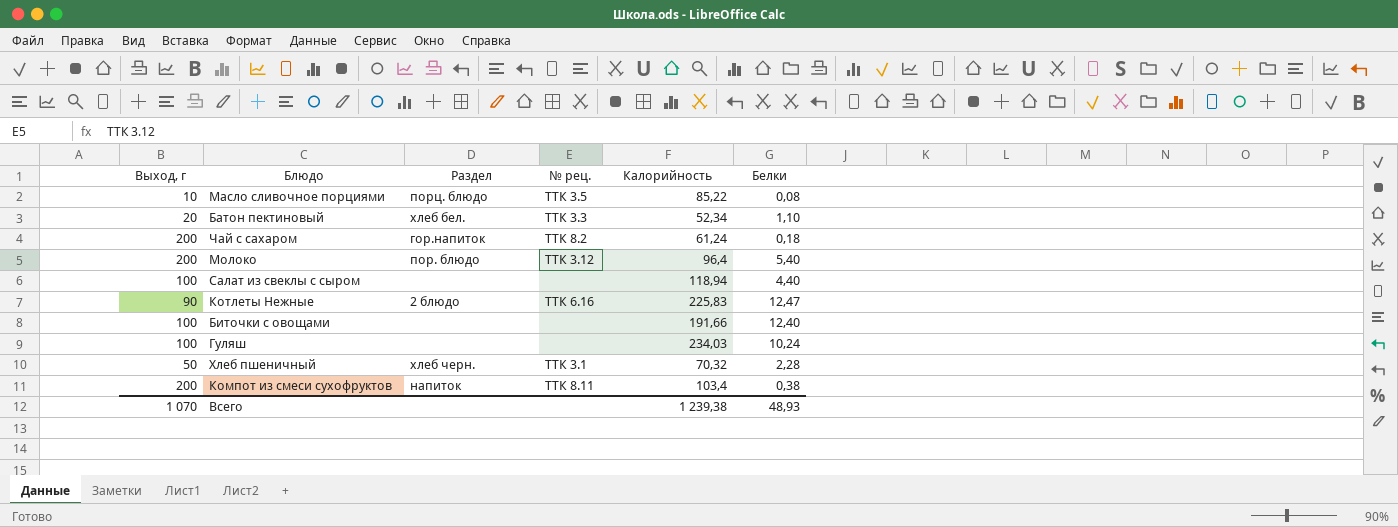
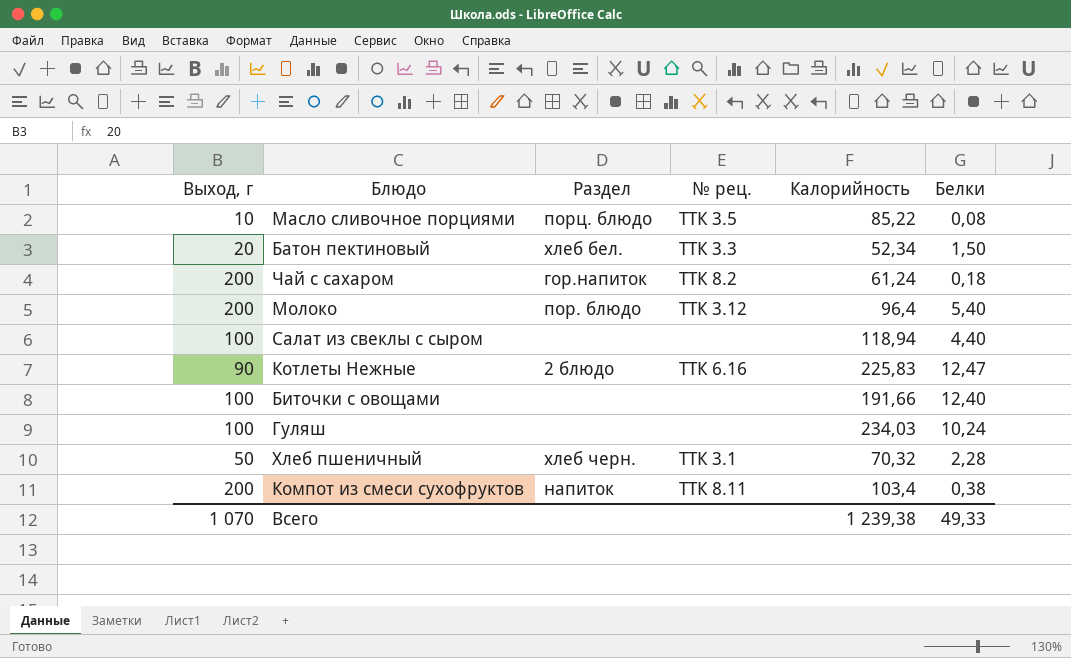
Батон пектиновый | Белки: 1,10 -> 1,50
Всего | Белки: 48,93 -> 49,33

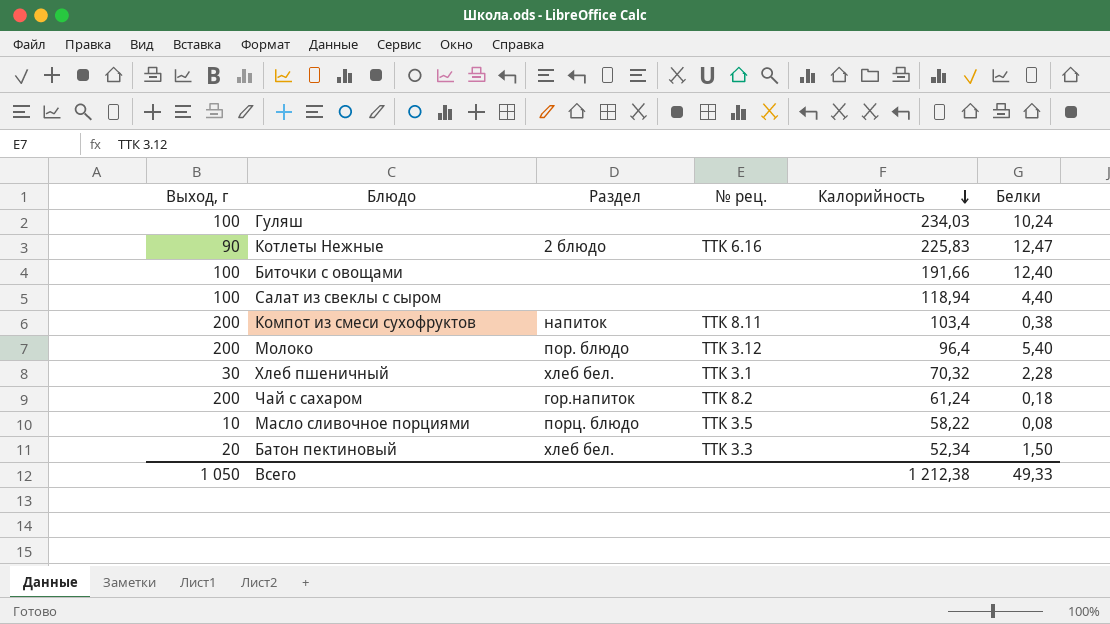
row order: none -> Калорийность descending
Хлеб пшеничный | Выход, г: 50 -> 30
Хлеб пшеничный | Раздел: хлеб черн. -> хлеб бел.
Масло сливочное порциями | Калорийность: 85,22 -> 58,22
Всего | Выход, г: 1 070 -> 1 050
Всего | Калорийность: 1 239,38 -> 1 212,38

